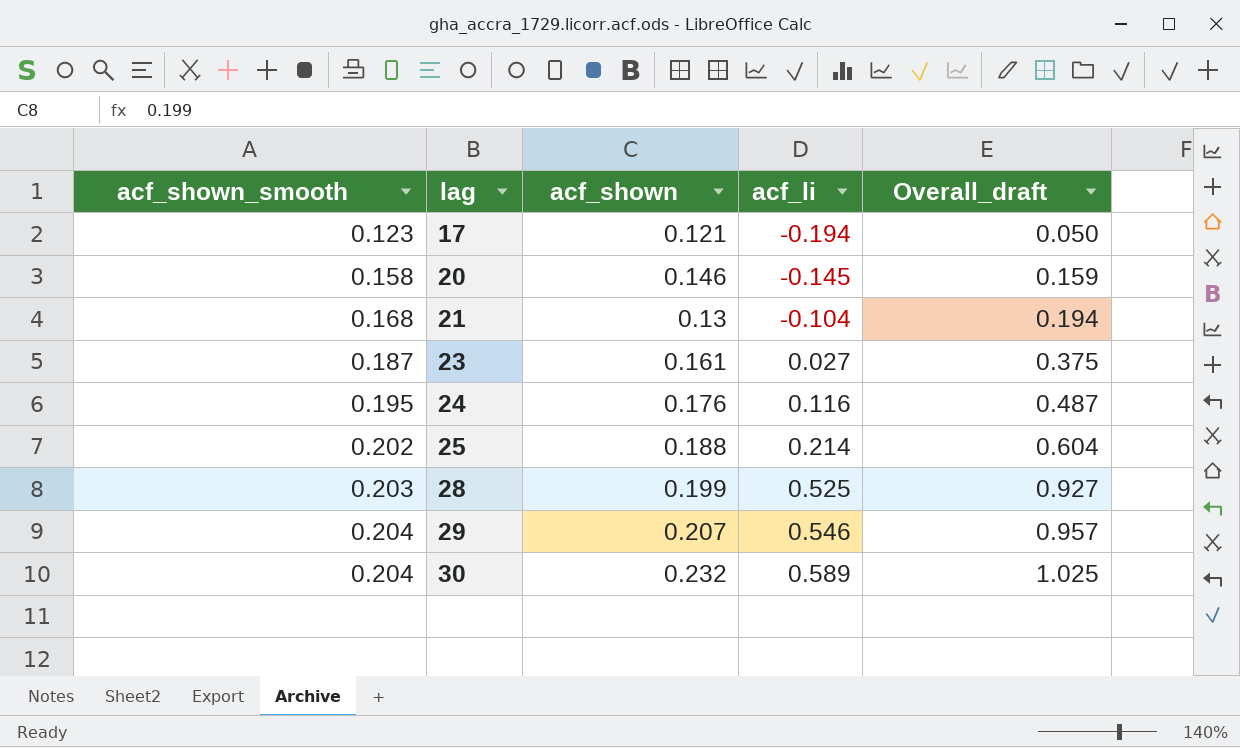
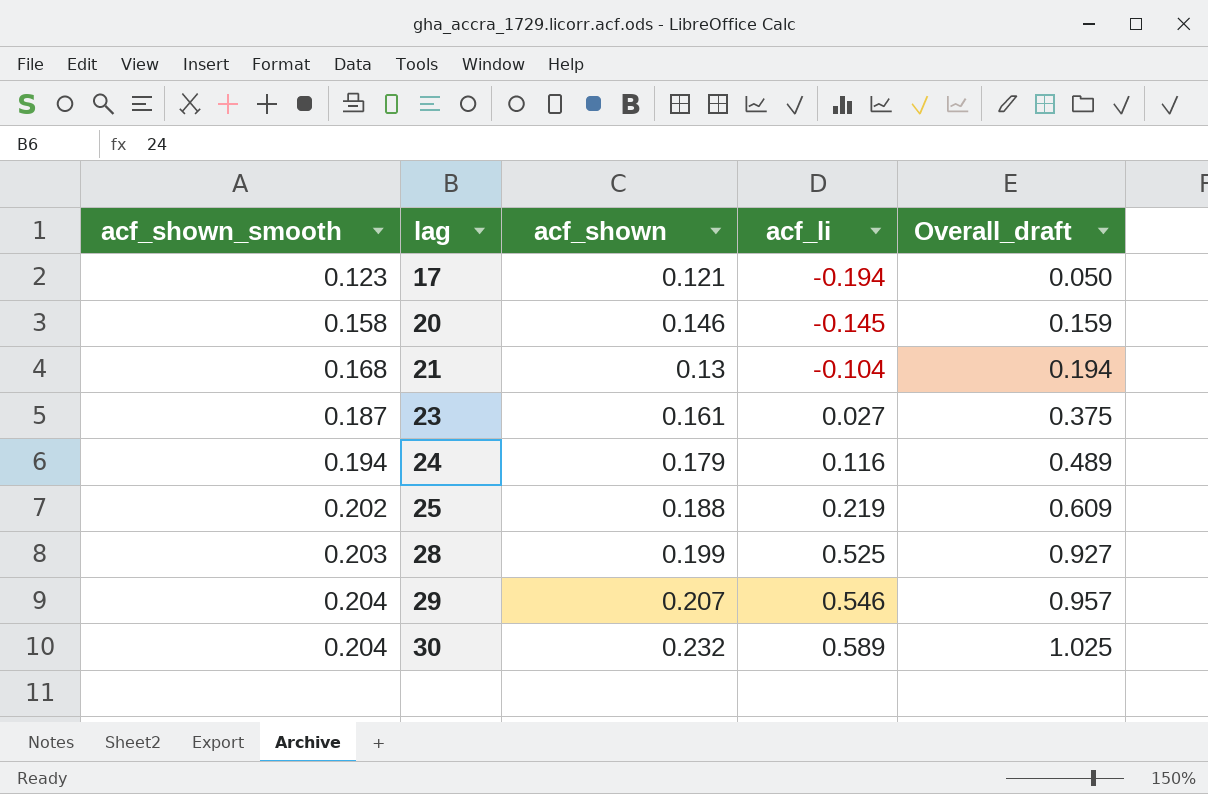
24 | acf_shown_smooth: 0.195 -> 0.194
24 | acf_shown: 0.176 -> 0.179
24 | Overall_draft: 0.487 -> 0.489
25 | acf_li: 0.214 -> 0.219
25 | Overall_draft: 0.604 -> 0.609

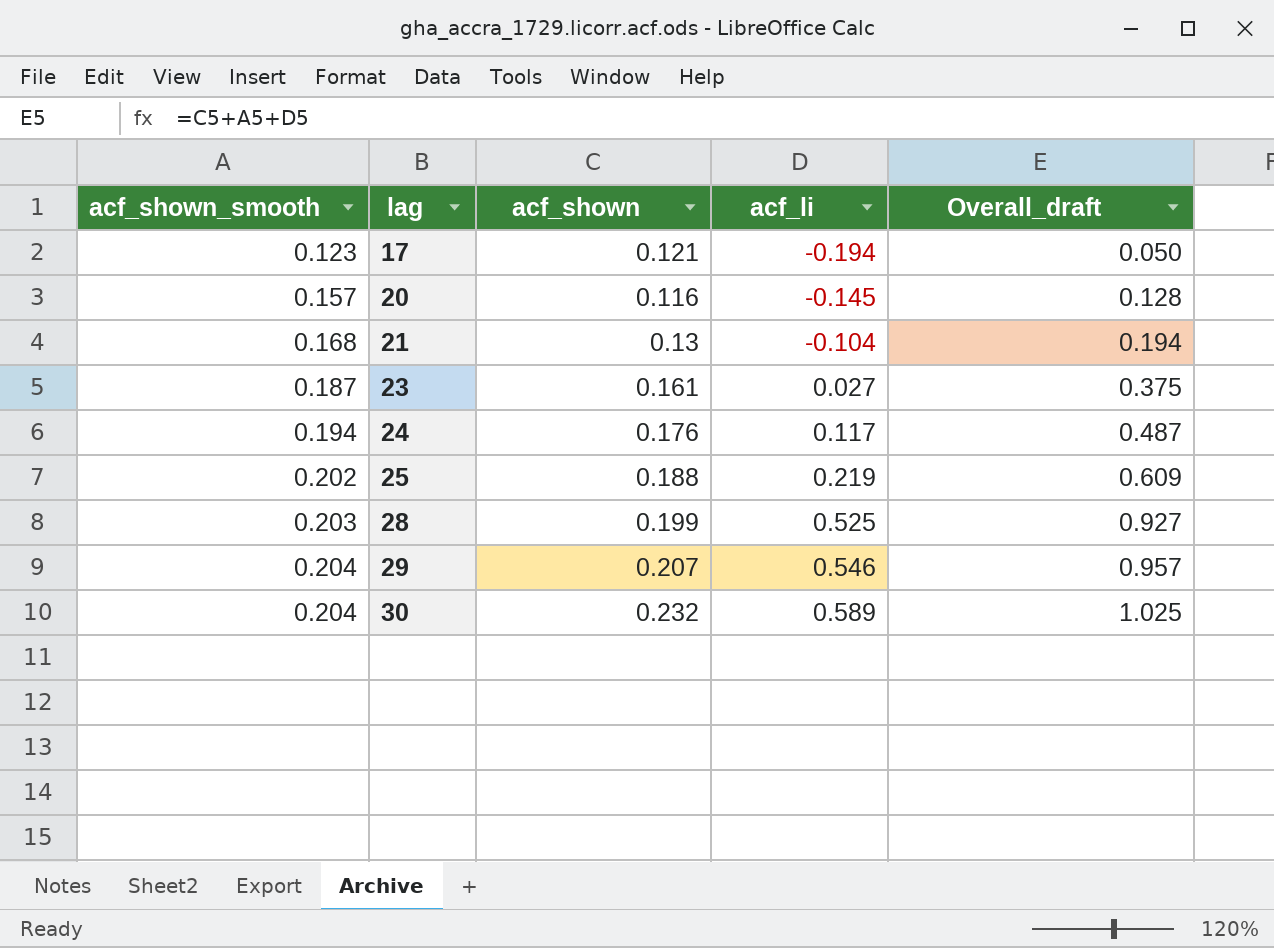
20 | acf_shown_smooth: 0.158 -> 0.157
20 | acf_shown: 0.146 -> 0.116
20 | Overall_draft: 0.159 -> 0.128
24 | acf_shown: 0.179 -> 0.176
24 | acf_li: 0.116 -> 0.117
24 | Overall_draft: 0.489 -> 0.487

